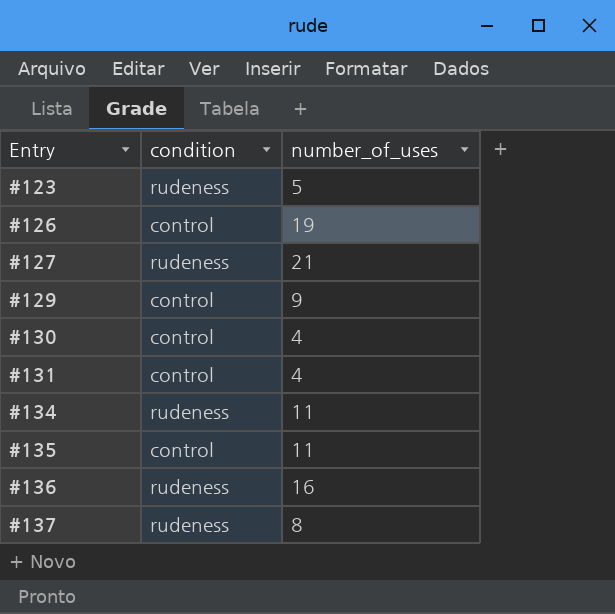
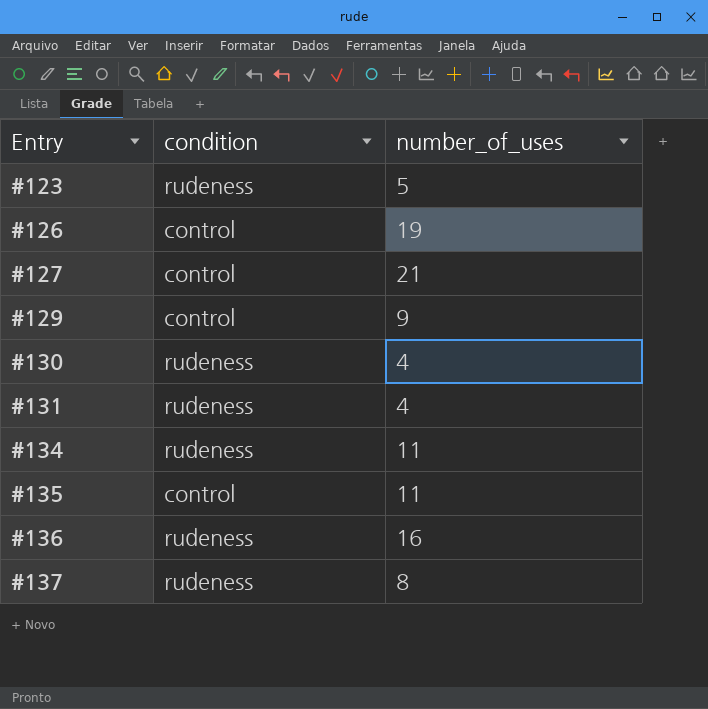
#127 | condition: rudeness -> control
#130 | condition: control -> rudeness
#131 | condition: control -> rudeness

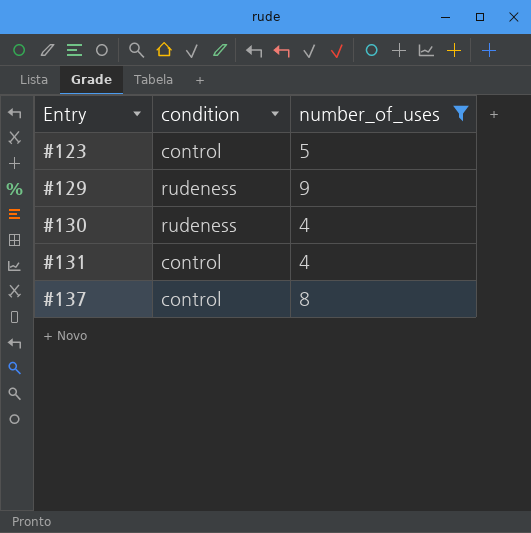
filter: none -> number_of_uses <= 9
#123 | condition: rudeness -> control
#129 | condition: control -> rudeness
#131 | condition: rudeness -> control
#137 | condition: rudeness -> control

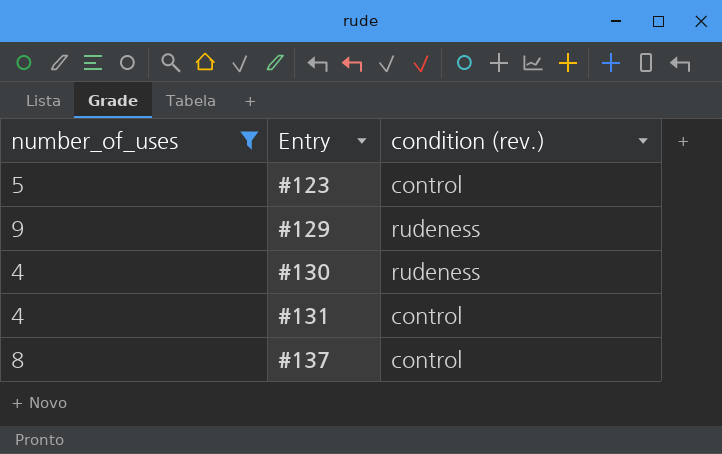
column number_of_uses | position: 3 -> 1
column name: condition -> condition (rev.)

